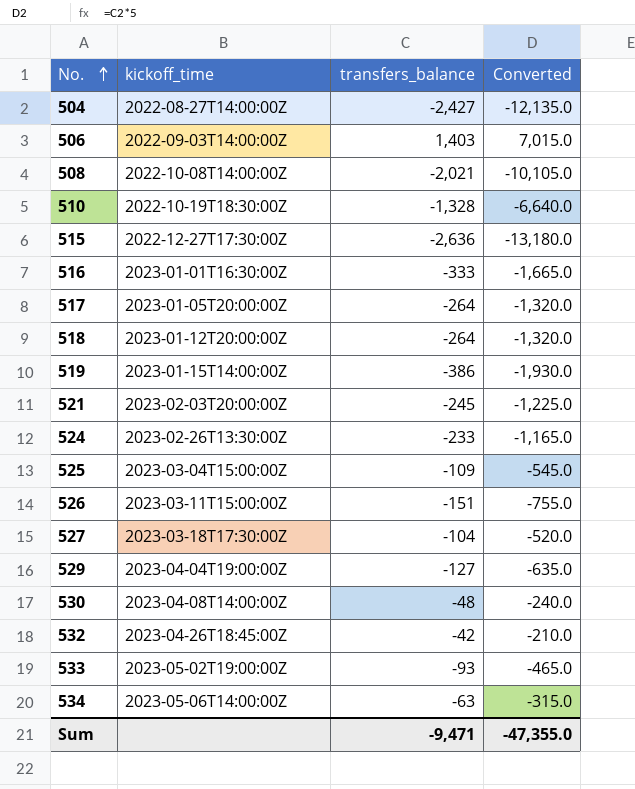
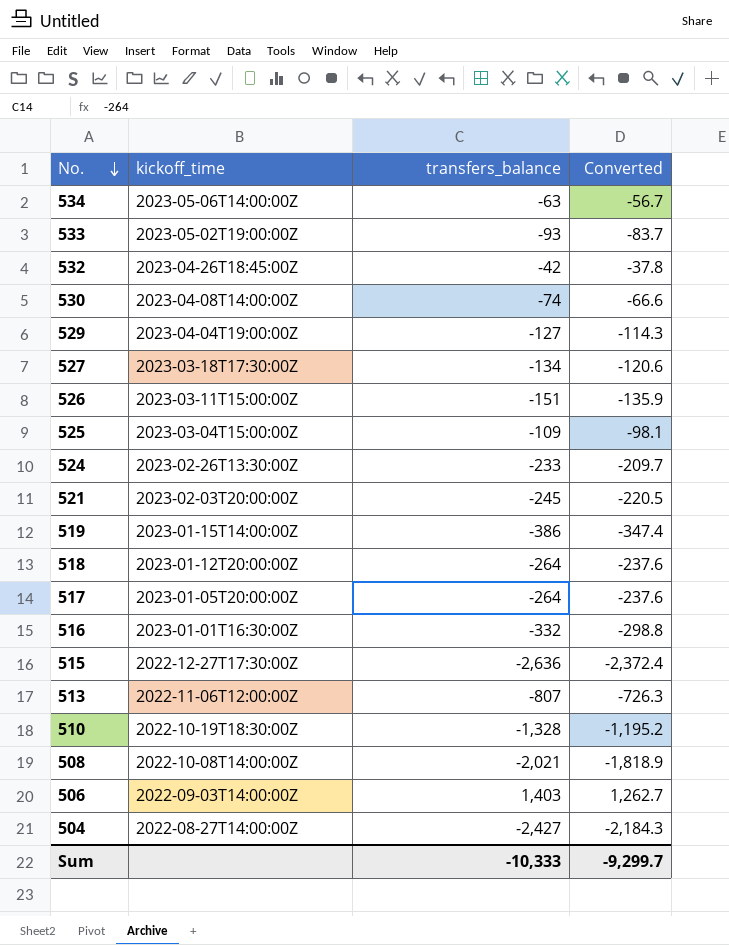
row order: No. ascending -> No. descending
column Converted | formula: [transfers_balance] * 5 -> [transfers_balance] * 0.9
530 | transfers_balance: -48 -> -74
527 | transfers_balance: -104 -> -134
516 | transfers_balance: -333 -> -332
row 513: none -> 2022-11-06T12:00:00Z | -807 | -726.3
Sum | transfers_balance: -9,471 -> -10,333
Sum | Converted: -47,355.0 -> -9,299.7

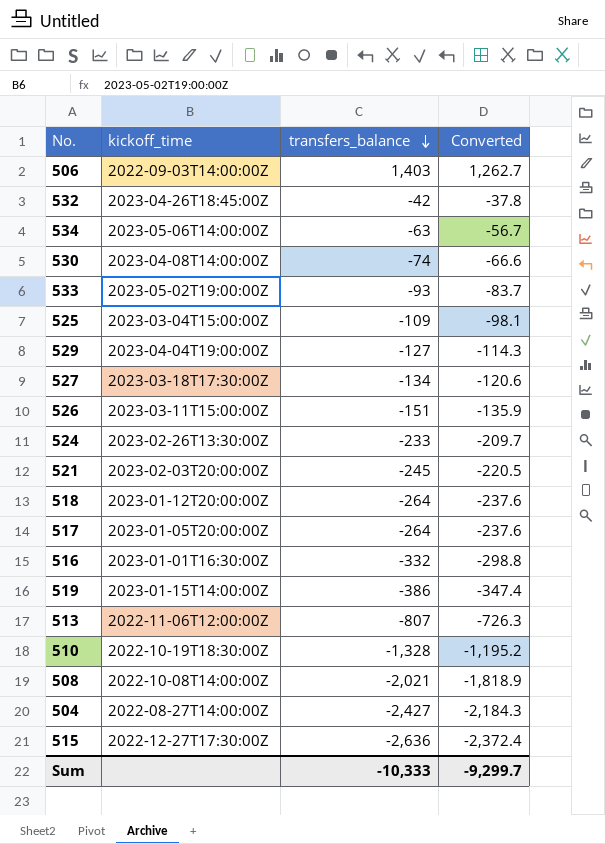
row order: No. descending -> transfers_balance descending

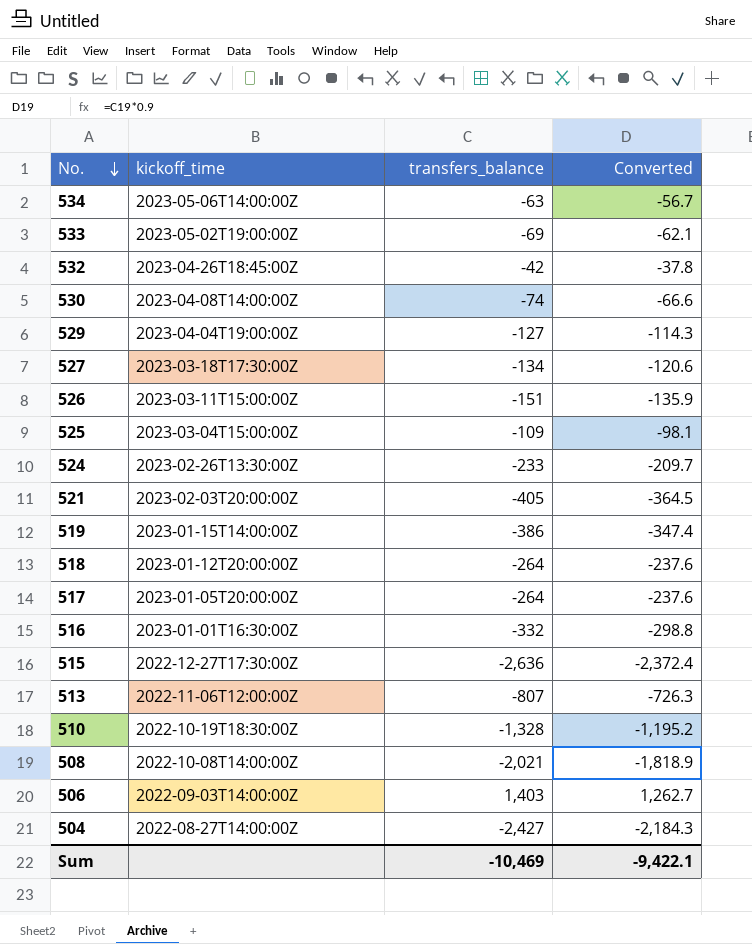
row order: transfers_balance descending -> No. descending
533 | transfers_balance: -93 -> -69
533 | Converted: -83.7 -> -62.1
521 | transfers_balance: -245 -> -405
521 | Converted: -220.5 -> -364.5
Sum | transfers_balance: -10,333 -> -10,469
Sum | Converted: -9,299.7 -> -9,422.1

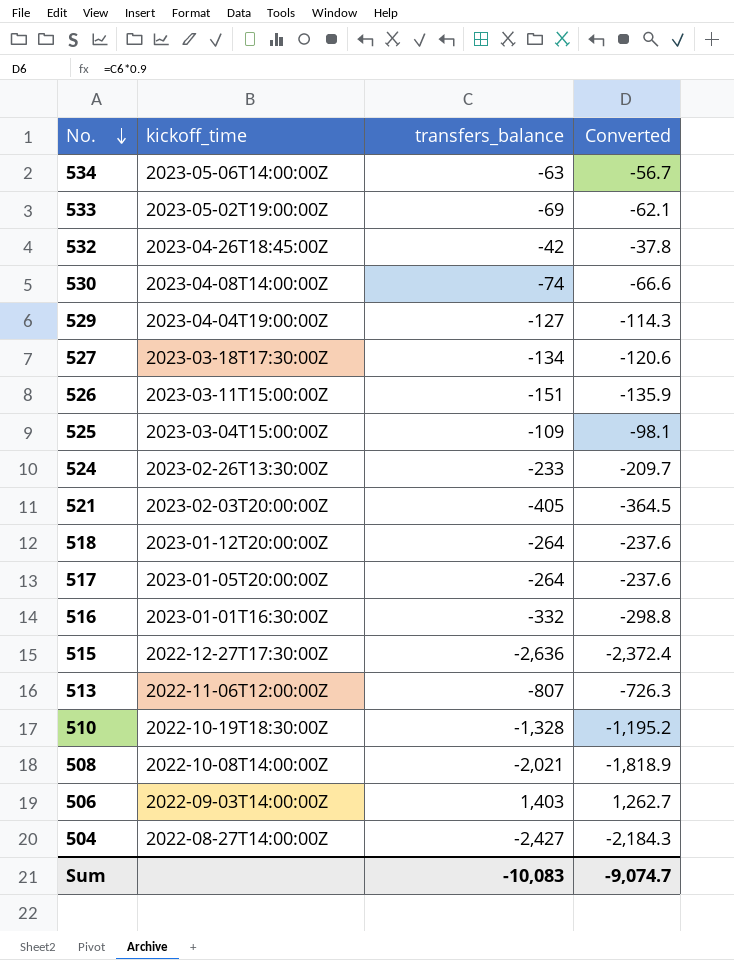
row 519: 2023-01-15T14:00:00Z | -386 | -347.4 -> none
Sum | transfers_balance: -10,469 -> -10,083
Sum | Converted: -9,422.1 -> -9,074.7

